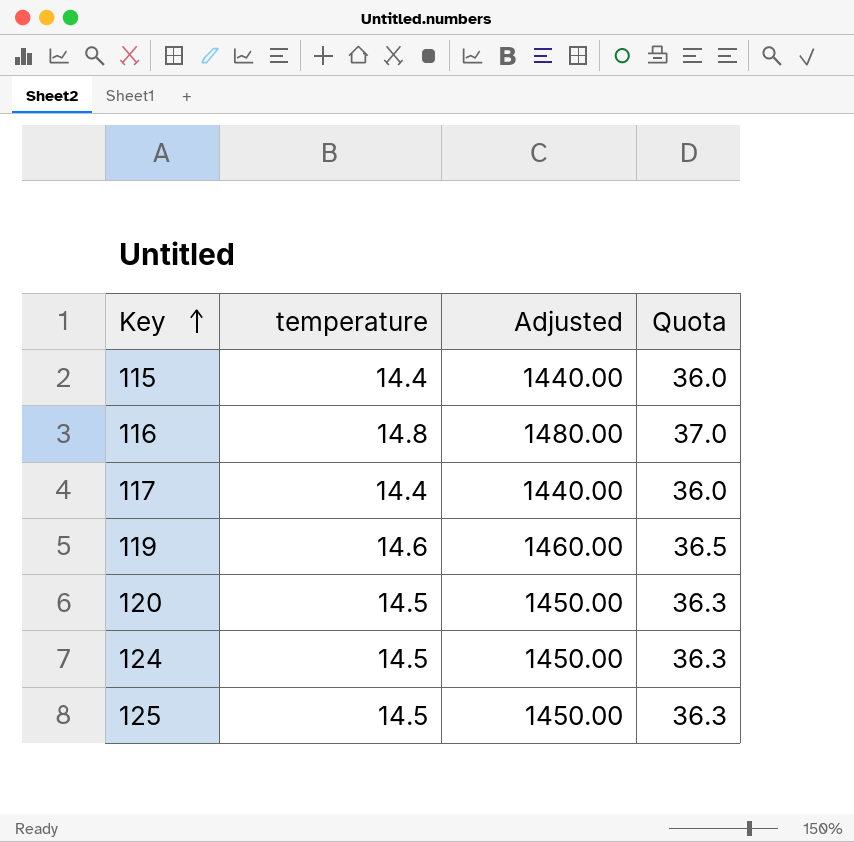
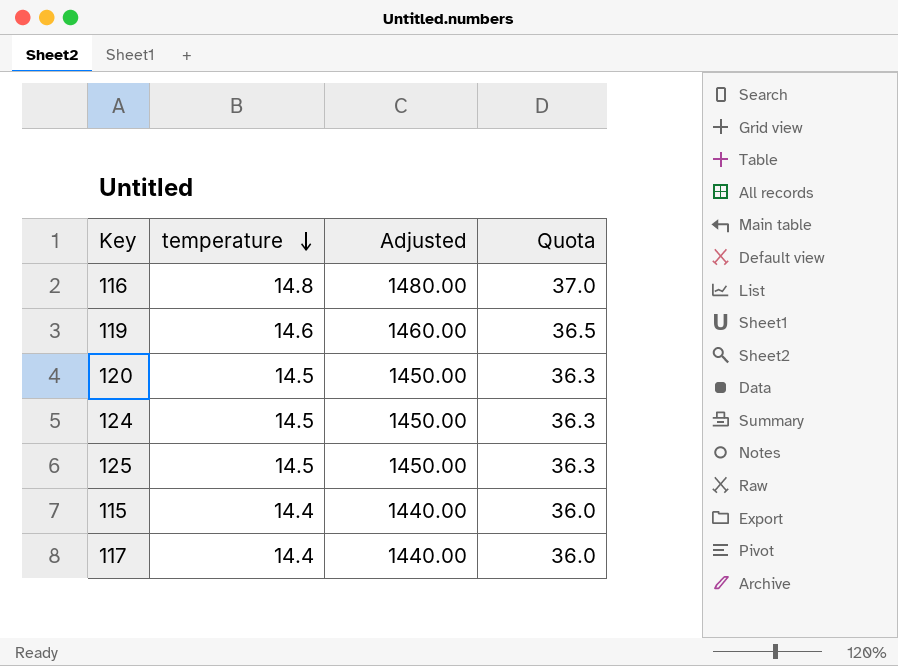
row order: Key ascending -> temperature descending

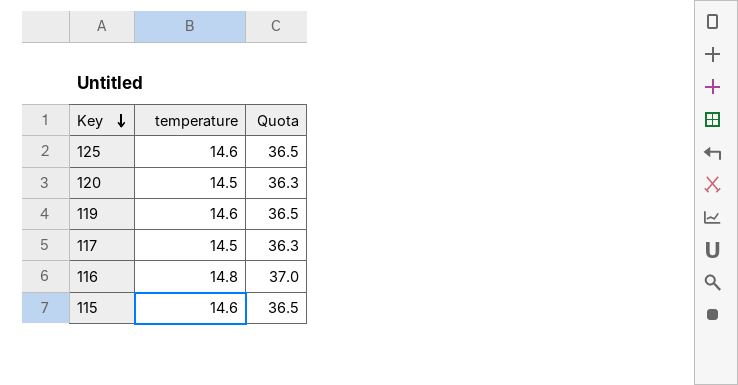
row order: temperature descending -> Key descending
column Adjusted | formula: [temperature] * 100 -> none
row 124: 14.5 | 1450.00 | 36.3 -> none
125 | temperature: 14.5 -> 14.6
125 | Quota: 36.3 -> 36.5
117 | temperature: 14.4 -> 14.5
117 | Quota: 36.0 -> 36.3
115 | temperature: 14.4 -> 14.6
115 | Quota: 36.0 -> 36.5

